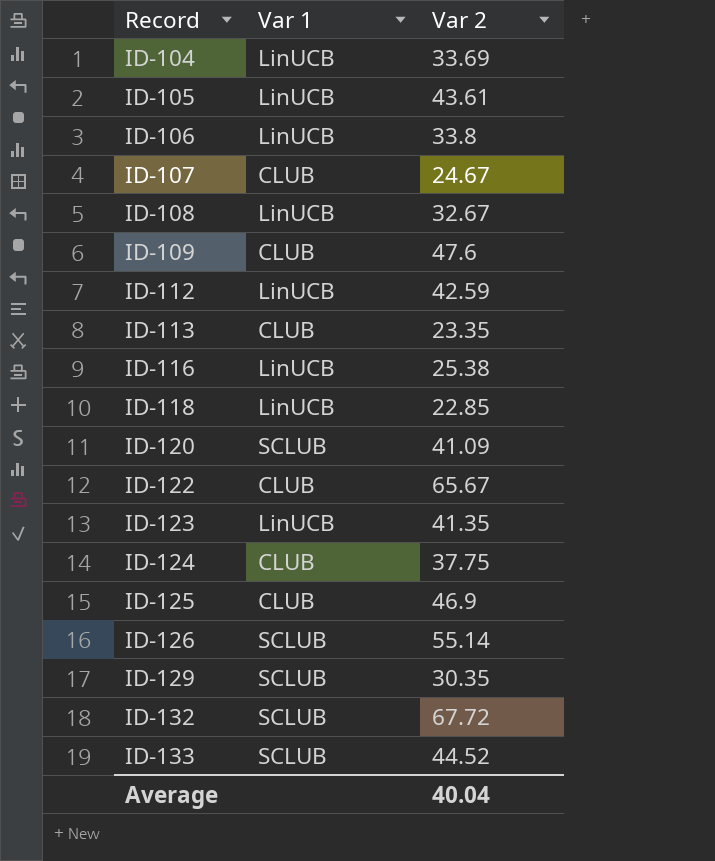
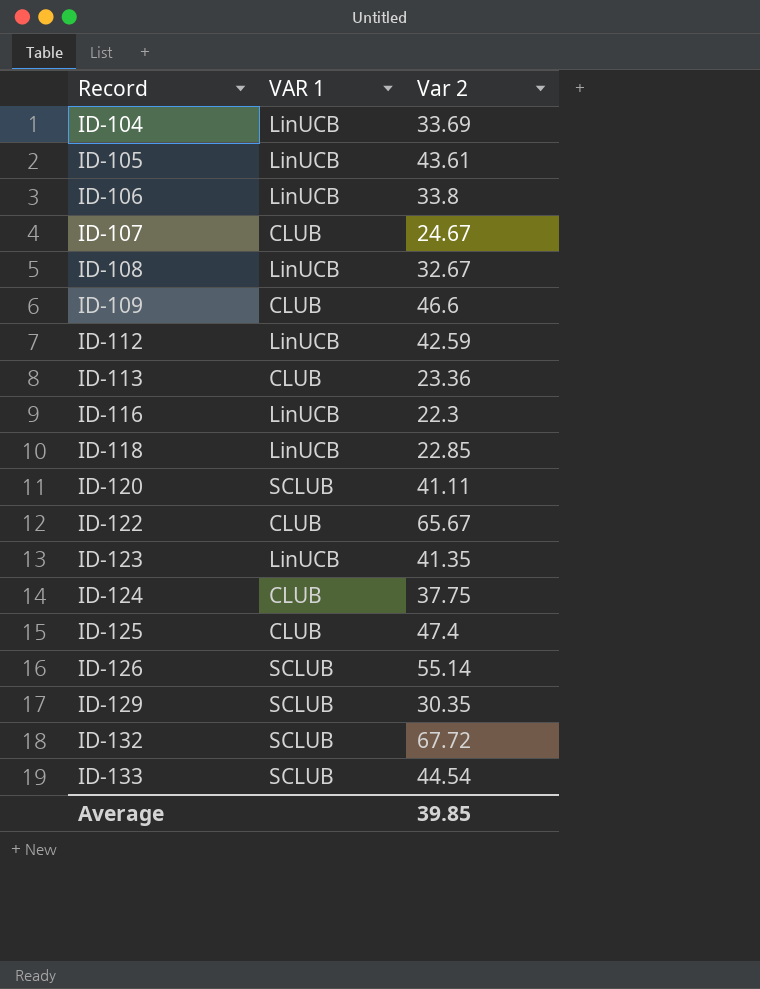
column name: Var 1 -> VAR 1
ID-109 | Var 2: 47.6 -> 46.6
ID-113 | Var 2: 23.35 -> 23.36
ID-116 | Var 2: 25.38 -> 22.3
ID-120 | Var 2: 41.09 -> 41.11
ID-125 | Var 2: 46.9 -> 47.4
ID-133 | Var 2: 44.52 -> 44.54
Average | Var 2: 40.04 -> 39.85

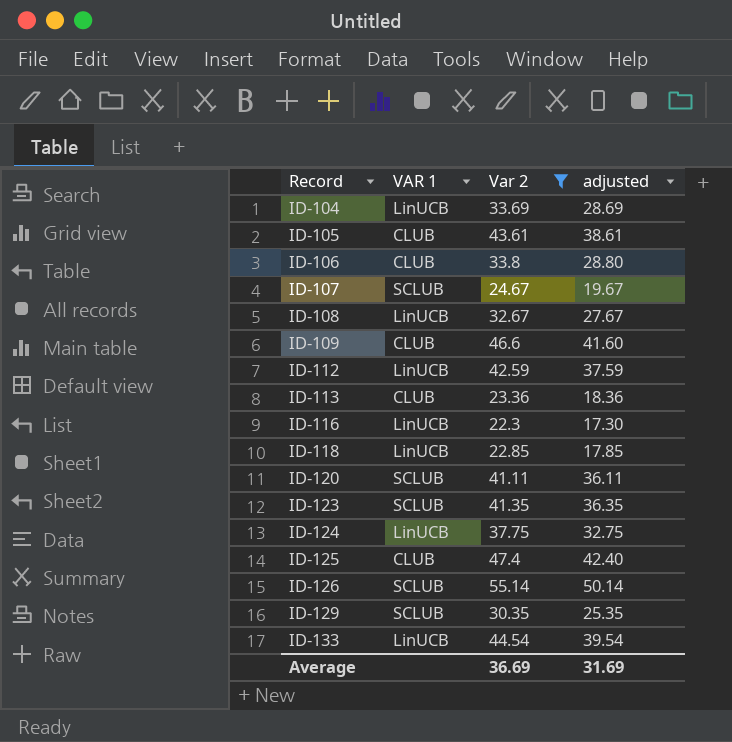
filter: none -> Var 2 <= 55.14
column adjusted | formula: none -> [Var 2] - 5
ID-105 | VAR 1: LinUCB -> CLUB
ID-106 | VAR 1: LinUCB -> CLUB
ID-107 | VAR 1: CLUB -> SCLUB
ID-123 | VAR 1: LinUCB -> SCLUB
ID-124 | VAR 1: CLUB -> LinUCB
ID-133 | VAR 1: SCLUB -> LinUCB
Average | Var 2: 39.85 -> 36.69

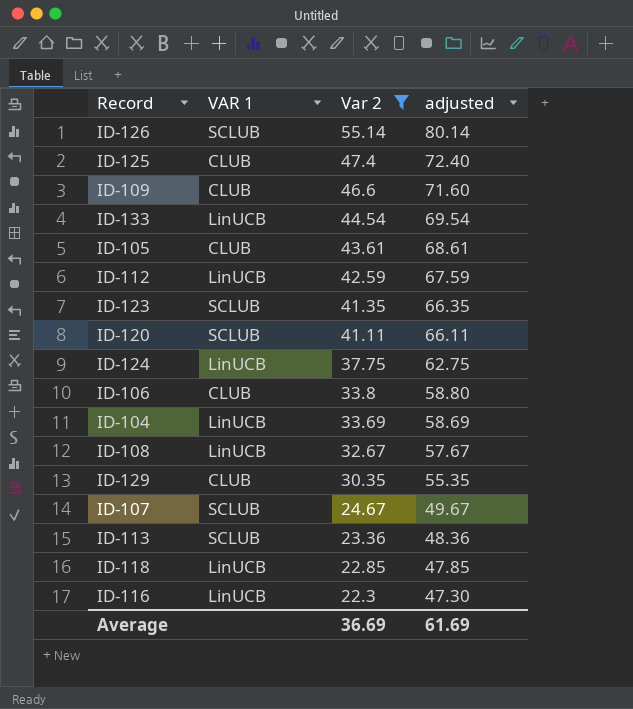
row order: Record ascending -> Var 2 descending
column adjusted | formula: [Var 2] - 5 -> [Var 2] + 25
ID-129 | VAR 1: SCLUB -> CLUB
ID-113 | VAR 1: CLUB -> SCLUB
Average | adjusted: 31.69 -> 61.69

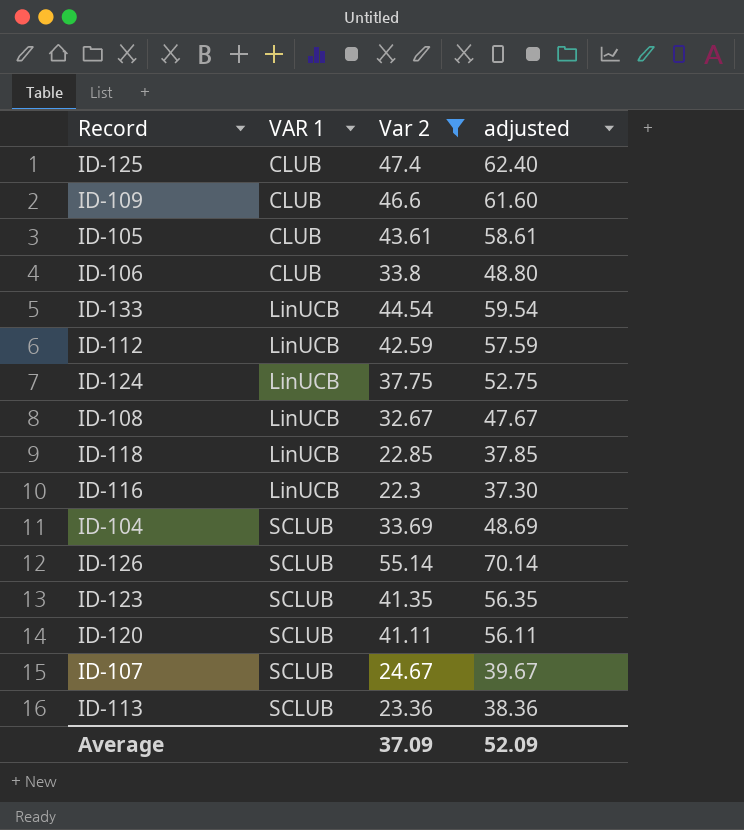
row order: Var 2 descending -> VAR 1 ascending
column adjusted | formula: [Var 2] + 25 -> [Var 2] + 15
row ID-129: CLUB | 30.35 | 55.35 -> none
ID-104 | VAR 1: LinUCB -> SCLUB
Average | Var 2: 36.69 -> 37.09
Average | adjusted: 61.69 -> 52.09

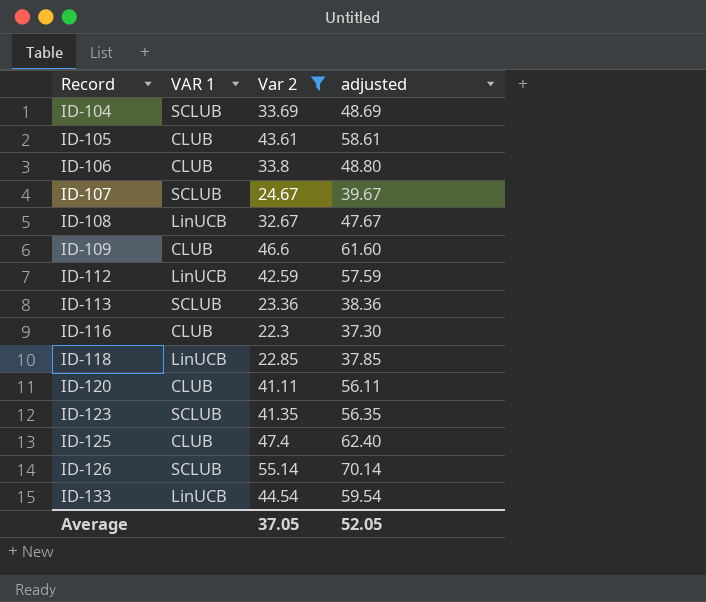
row order: VAR 1 ascending -> Record ascending
row ID-124: LinUCB | 37.75 | 52.75 -> none
ID-116 | VAR 1: LinUCB -> CLUB
ID-120 | VAR 1: SCLUB -> CLUB
Average | Var 2: 37.09 -> 37.05
Average | adjusted: 52.09 -> 52.05

